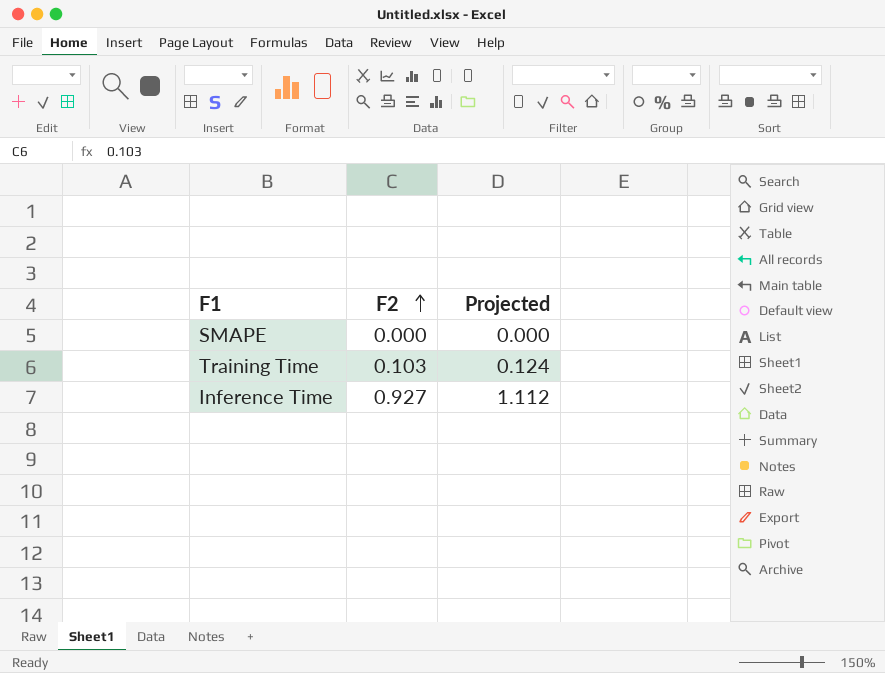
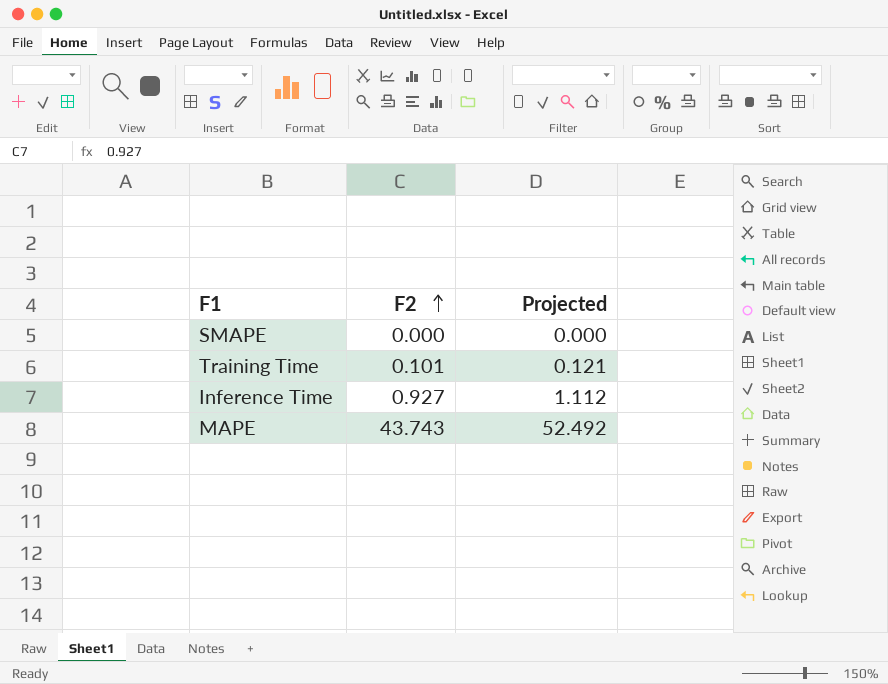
Training Time | F2: 0.103 -> 0.101
Training Time | Projected: 0.124 -> 0.121
row MAPE: none -> 43.743 | 52.492

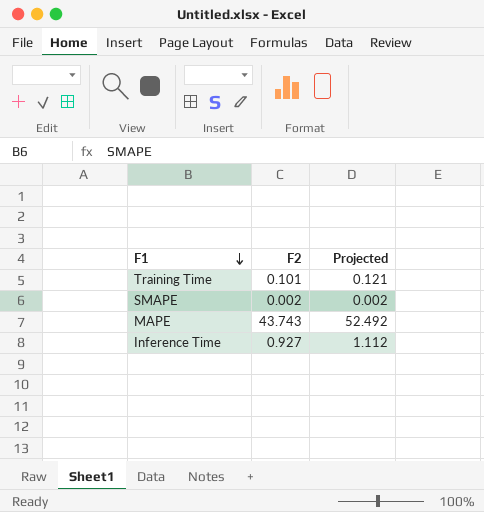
row order: F2 ascending -> F1 descending
SMAPE | F2: 0.000 -> 0.002
SMAPE | Projected: 0.000 -> 0.002

